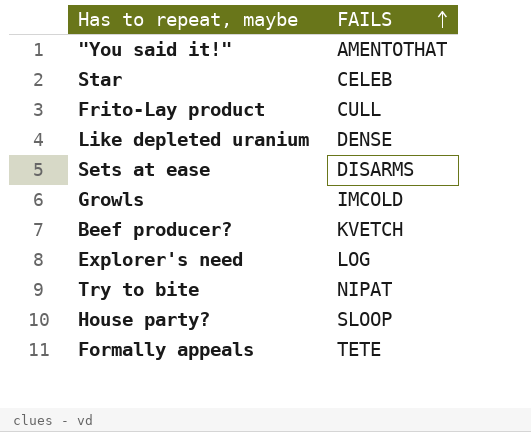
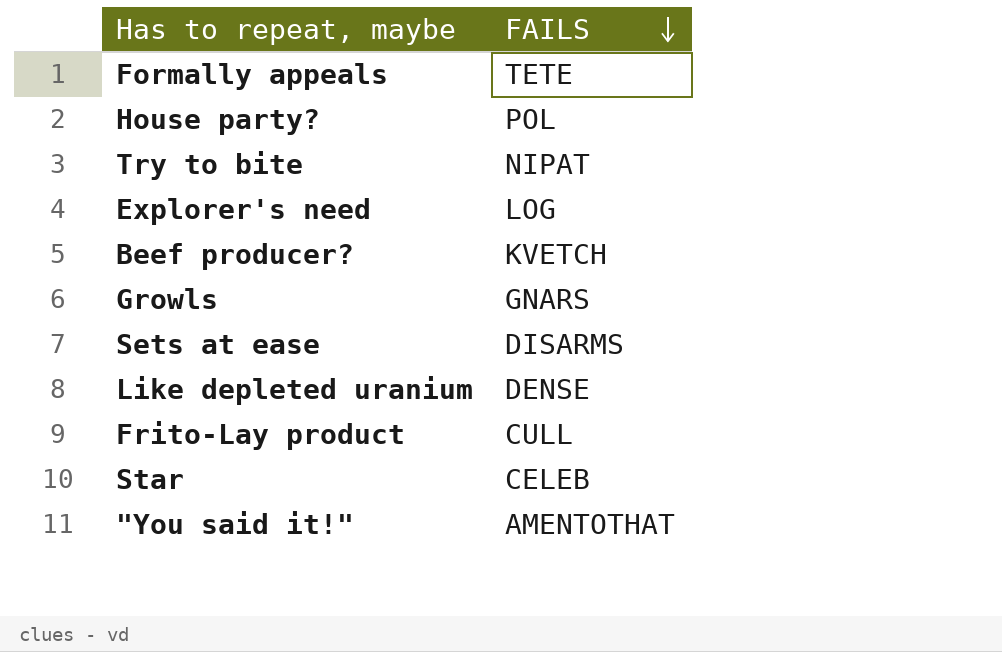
row order: FAILS ascending -> FAILS descending
House party? | FAILS: SLOOP -> POL
Growls | FAILS: IMCOLD -> GNARS

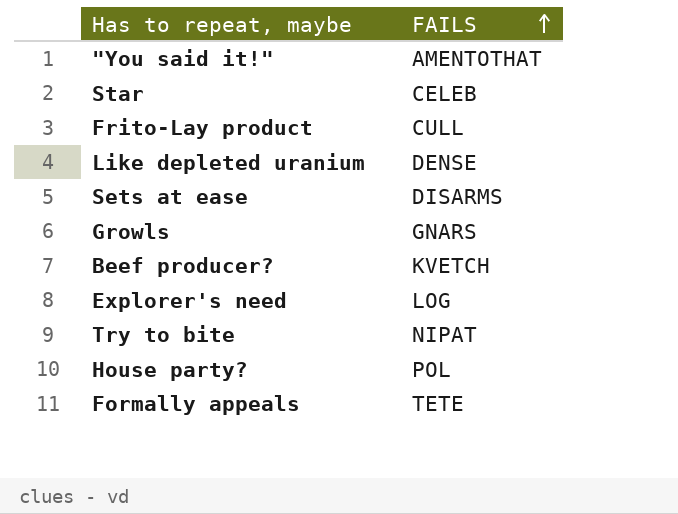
row order: FAILS descending -> FAILS ascending

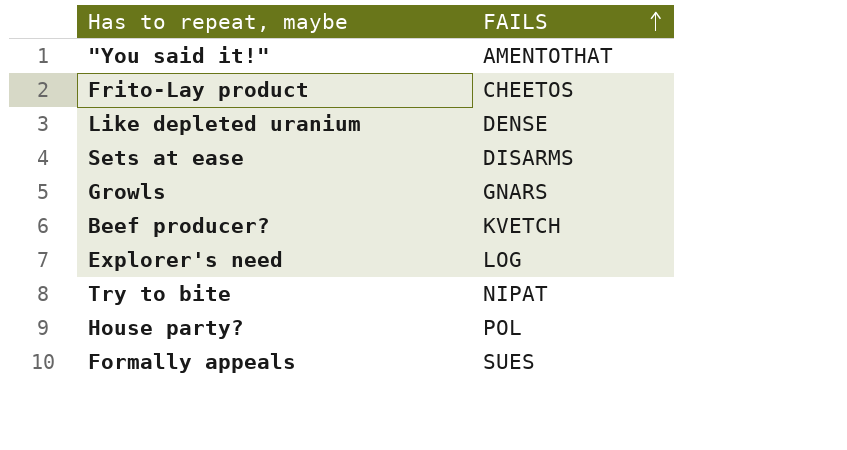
row Star: CELEB -> none
Frito-Lay product | FAILS: CULL -> CHEETOS
Formally appeals | FAILS: TETE -> SUES

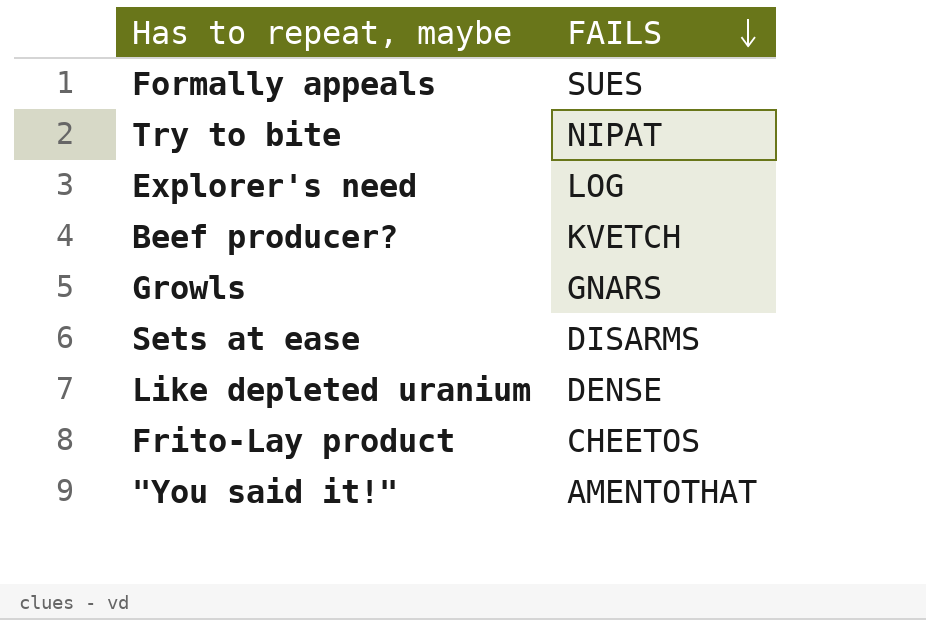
row order: FAILS ascending -> FAILS descending
row House party?: POL -> none

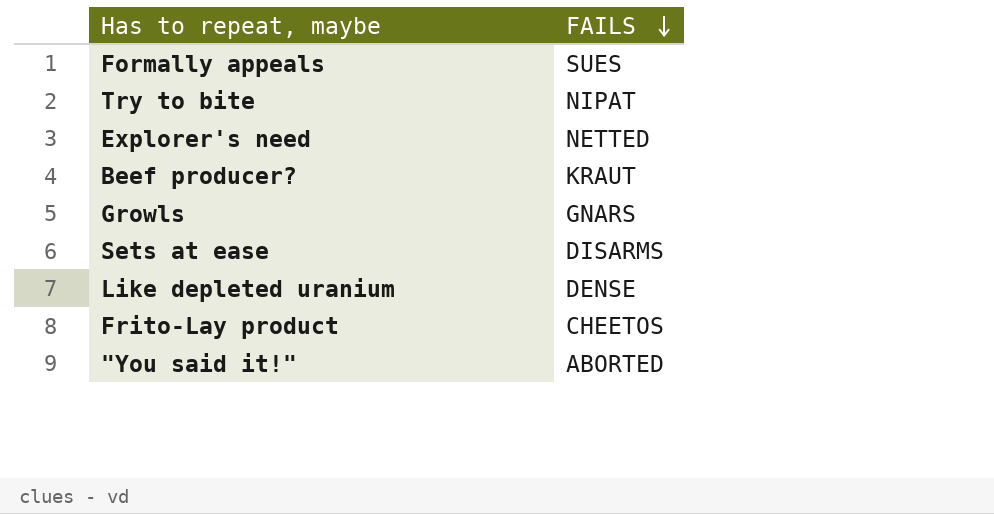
Explorer's need | FAILS: LOG -> NETTED
Beef producer? | FAILS: KVETCH -> KRAUT
"You said it!" | FAILS: AMENTOTHAT -> ABORTED

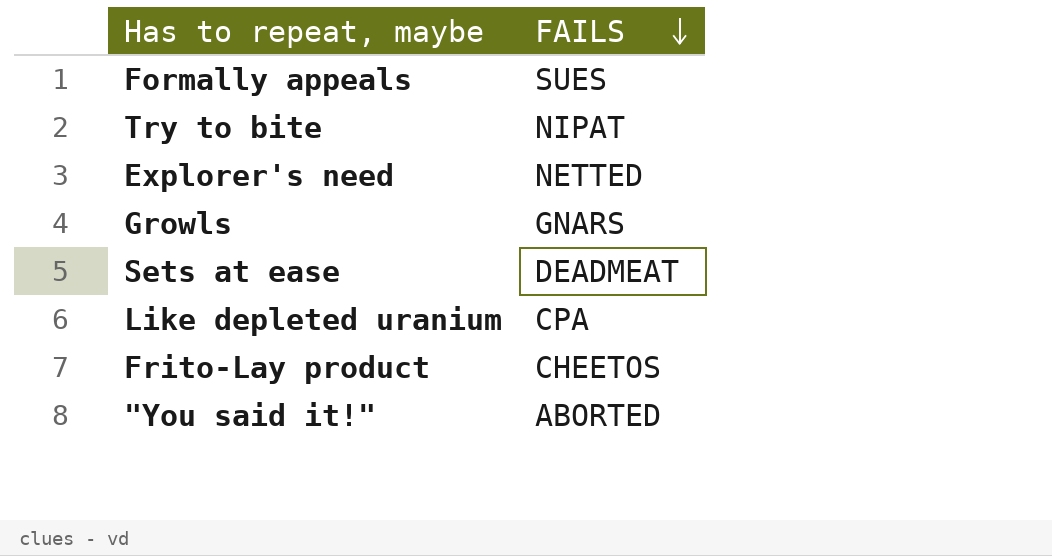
row Beef producer?: KRAUT -> none
Sets at ease | FAILS: DISARMS -> DEADMEAT
Like depleted uranium | FAILS: DENSE -> CPA

